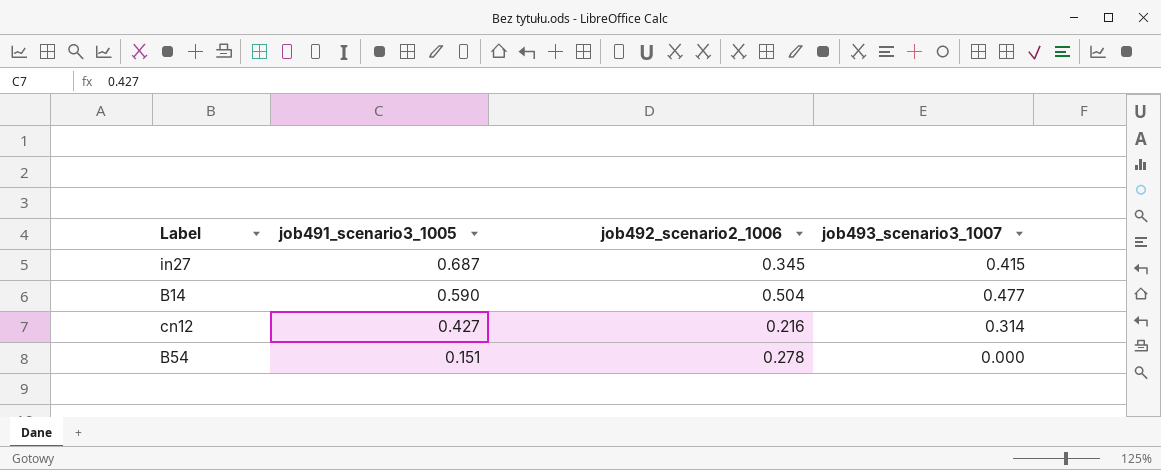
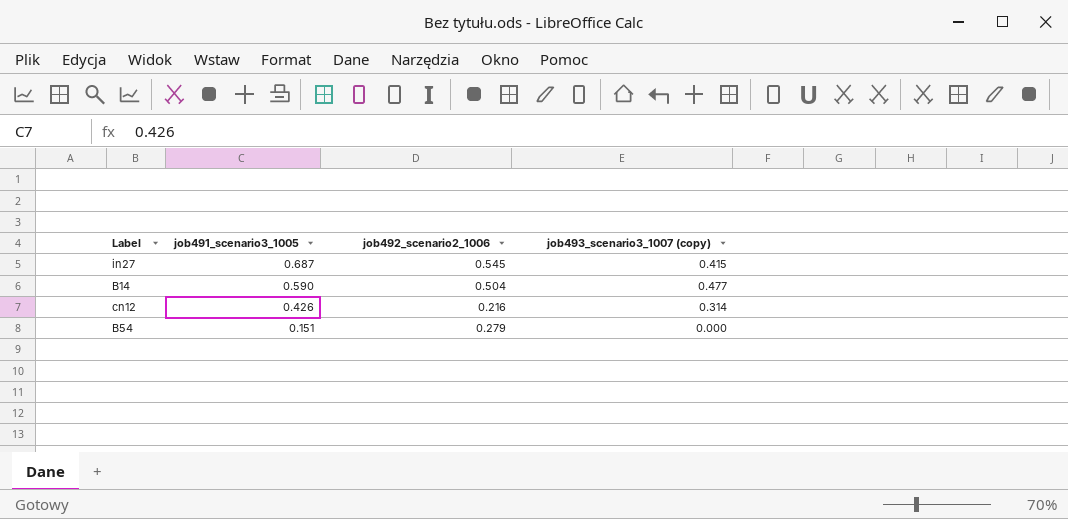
column name: job493_scenario3_1007 -> job493_scenario3_1007 (copy)
in27 | job492_scenario2_1006: 0.345 -> 0.545
cn12 | job491_scenario3_1005: 0.427 -> 0.426
B54 | job492_scenario2_1006: 0.278 -> 0.279

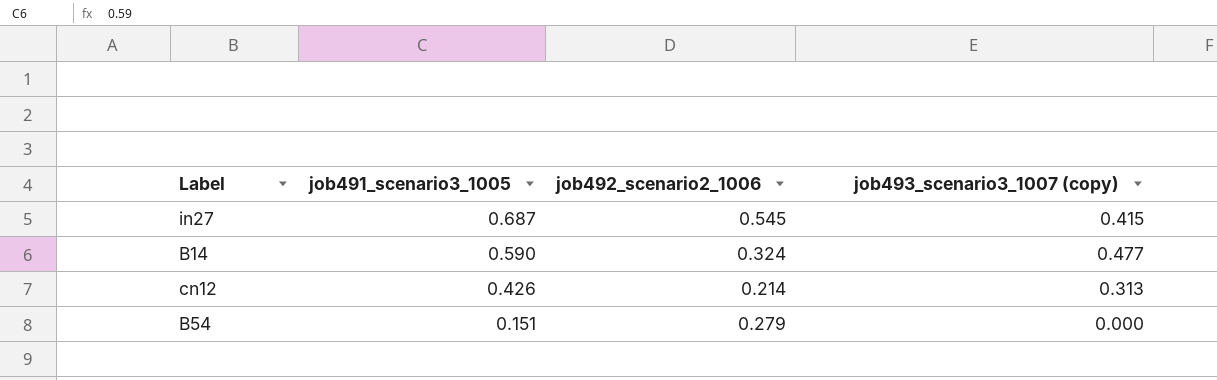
B14 | job492_scenario2_1006: 0.504 -> 0.324
cn12 | job492_scenario2_1006: 0.216 -> 0.214
cn12 | job493_scenario3_1007 (copy): 0.314 -> 0.313

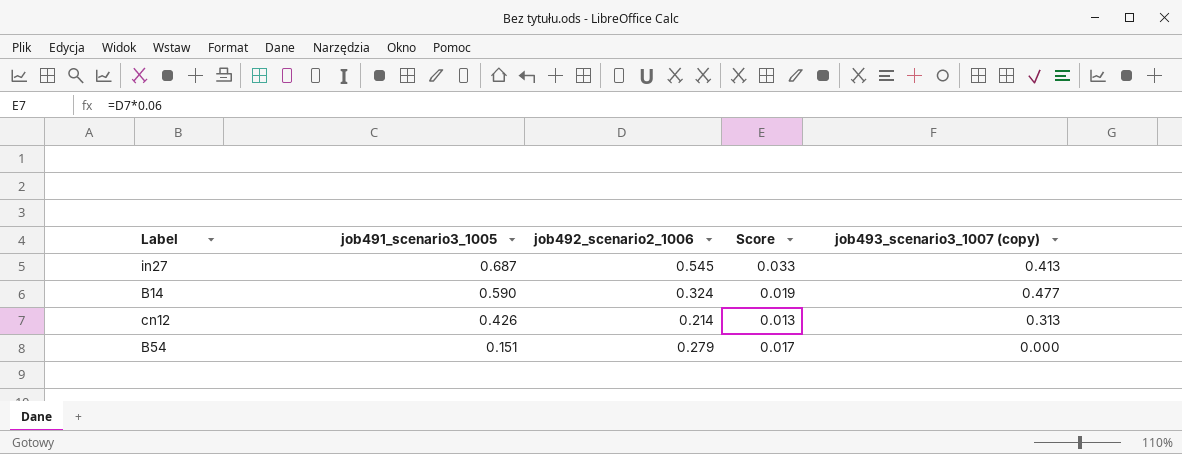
column Score | formula: none -> [job492_scenario2_1006] * 0.06
in27 | job493_scenario3_1007 (copy): 0.415 -> 0.413

